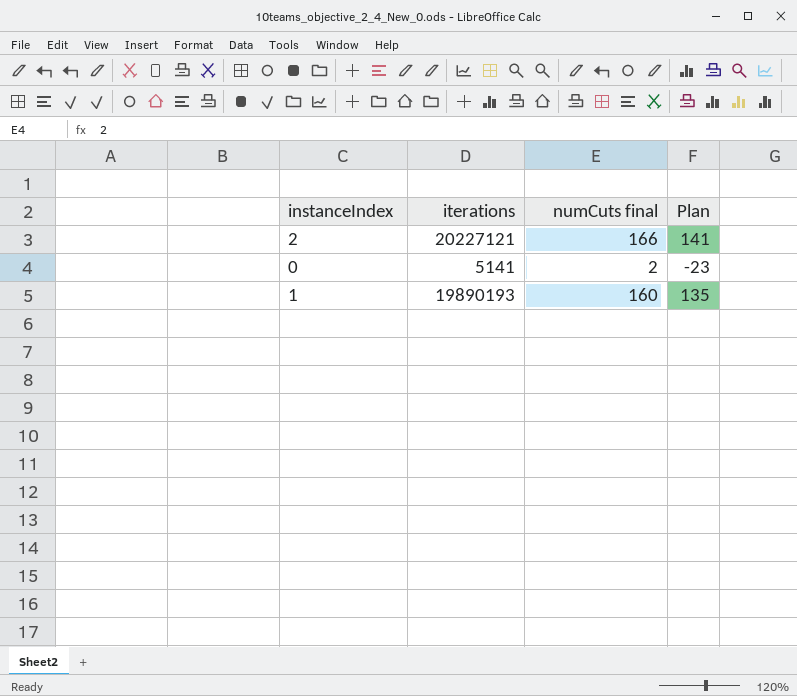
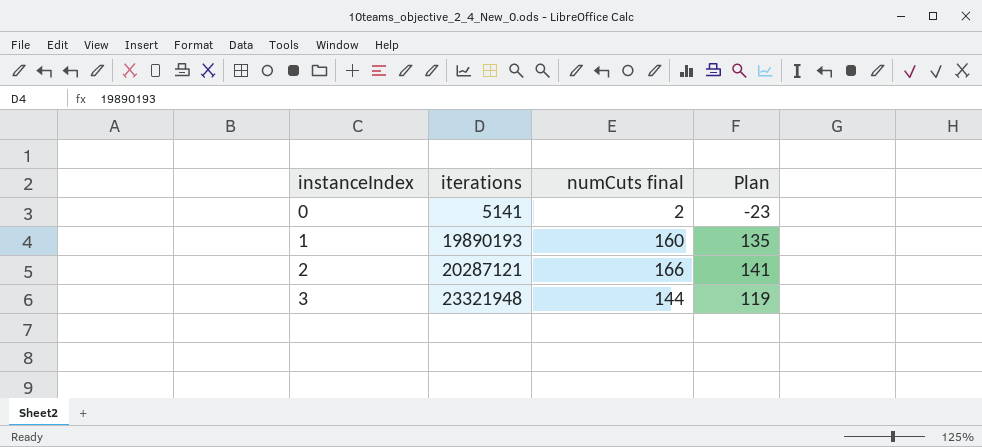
row order: none -> instanceIndex ascending
2 | iterations: 20227121 -> 20287121
row 3: none -> 23321948 | 144 | 119

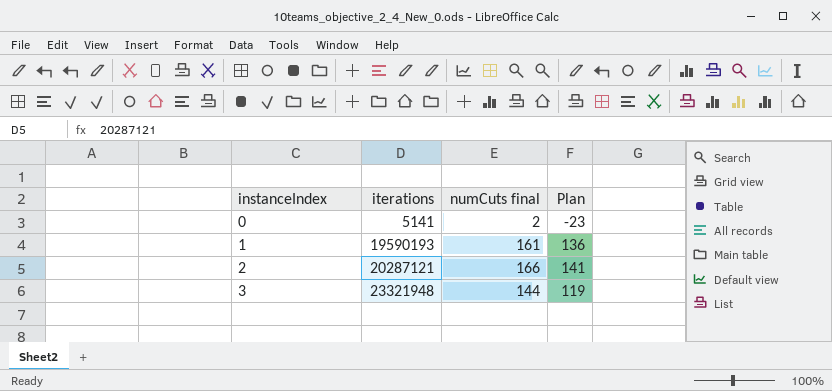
1 | iterations: 19890193 -> 19590193
1 | numCuts final: 160 -> 161
1 | Plan: 135 -> 136

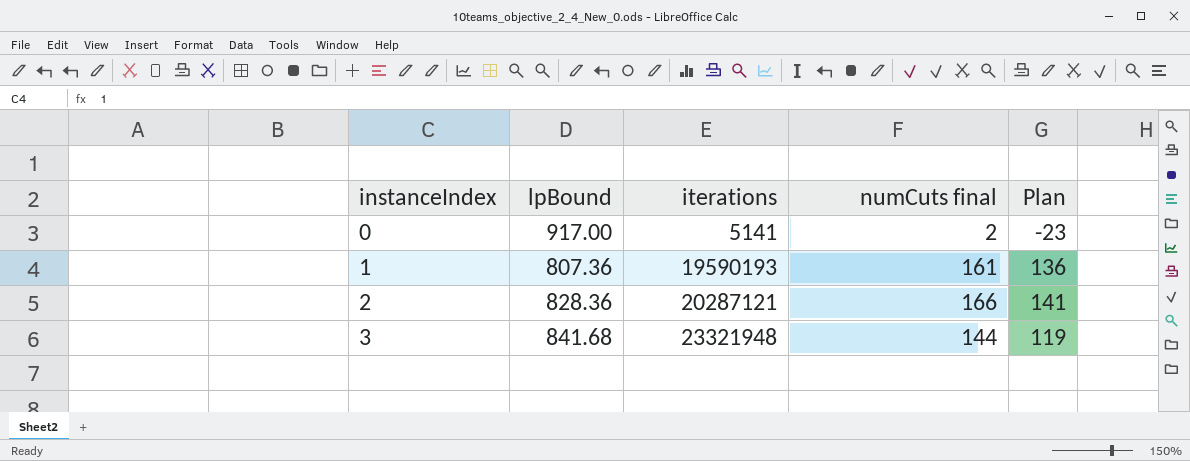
column lpBound | position: none -> 2

